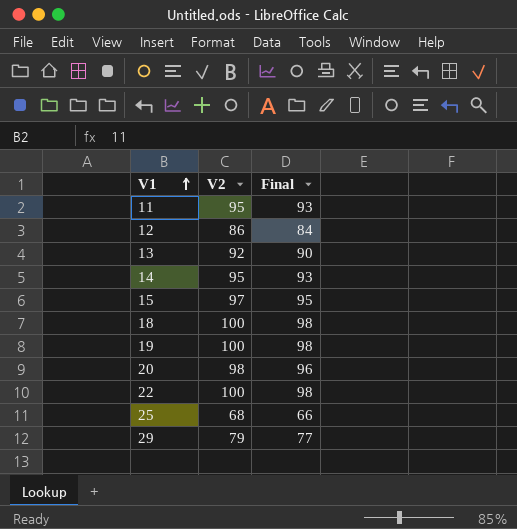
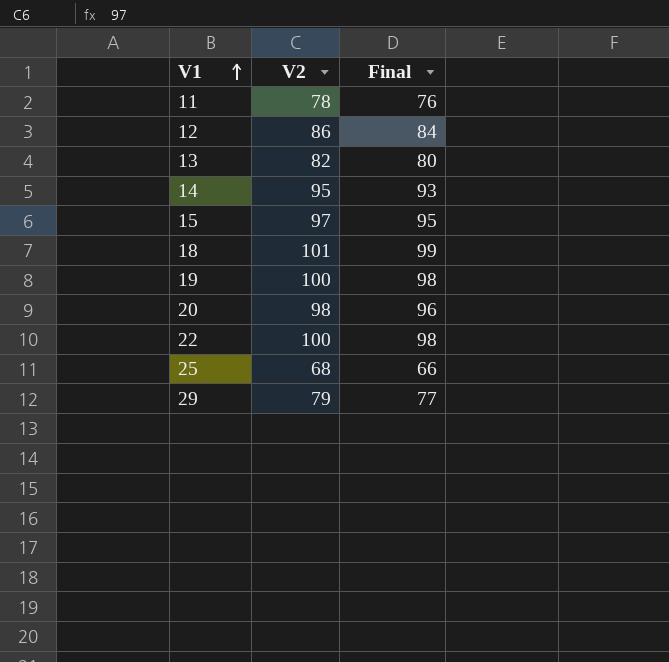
11 | V2: 95 -> 78
11 | Final: 93 -> 76
13 | V2: 92 -> 82
13 | Final: 90 -> 80
18 | V2: 100 -> 101
18 | Final: 98 -> 99

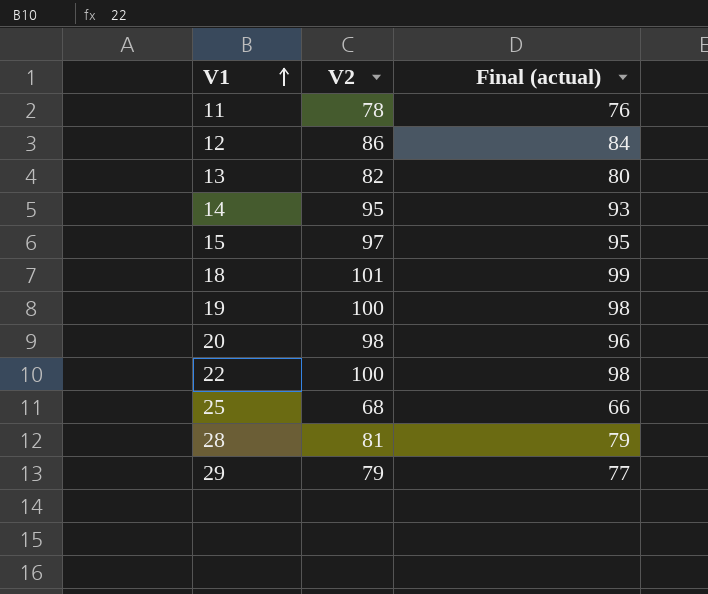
column name: Final -> Final (actual)
row 28: none -> 81 | 79

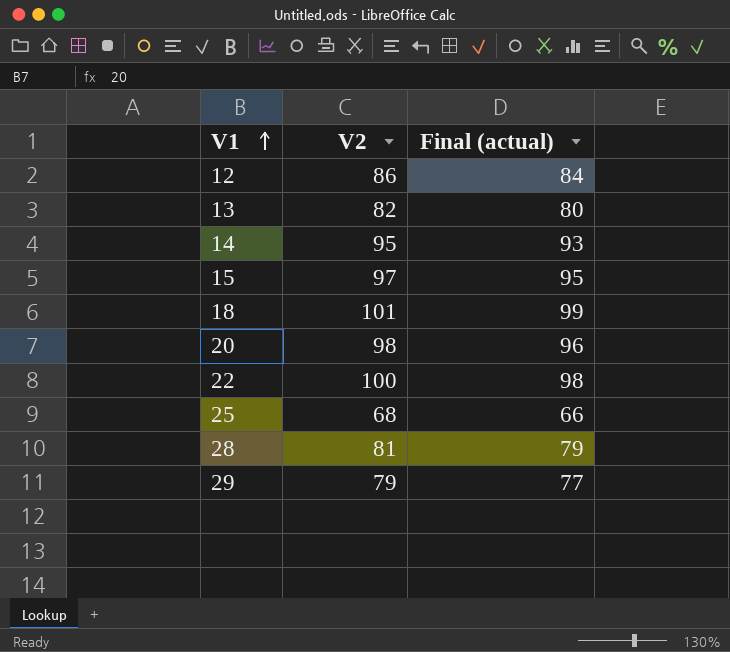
row 11: 78 | 76 -> none
row 19: 100 | 98 -> none

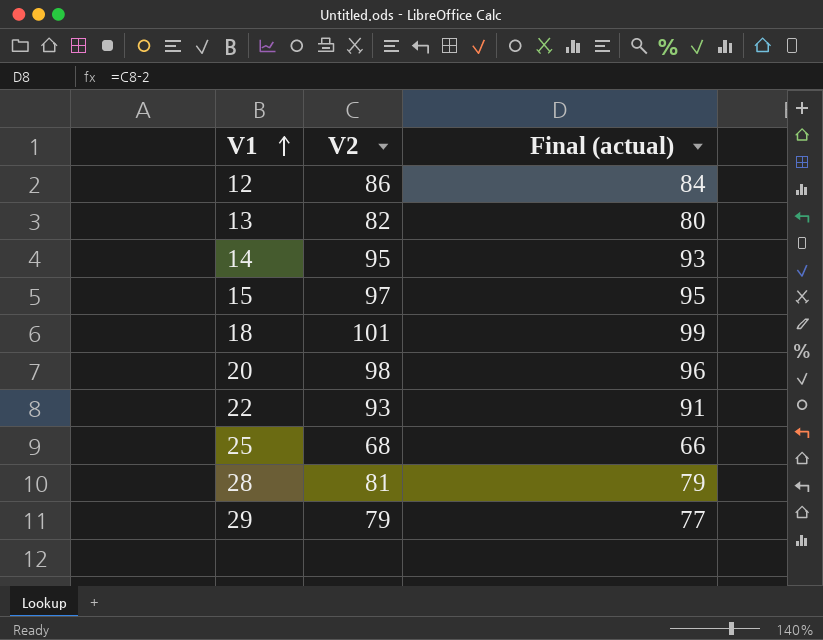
22 | V2: 100 -> 93
22 | Final (actual): 98 -> 91

